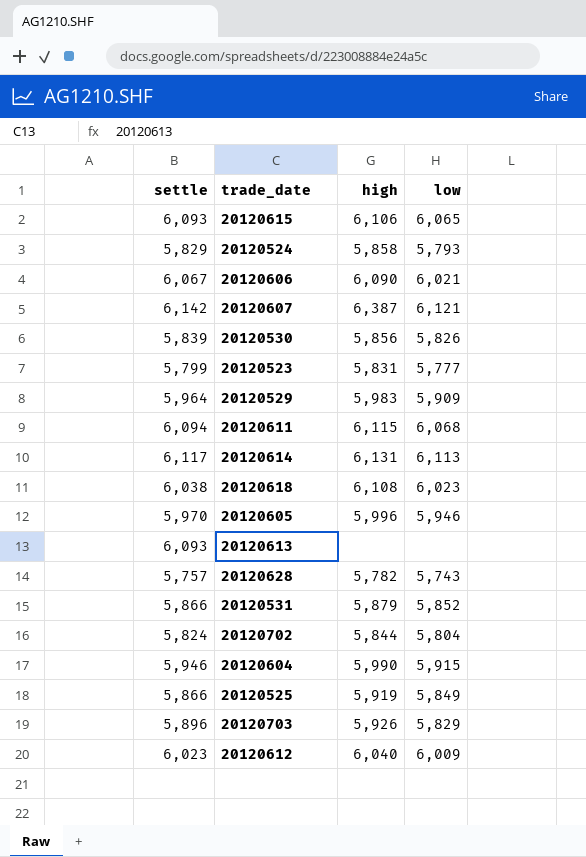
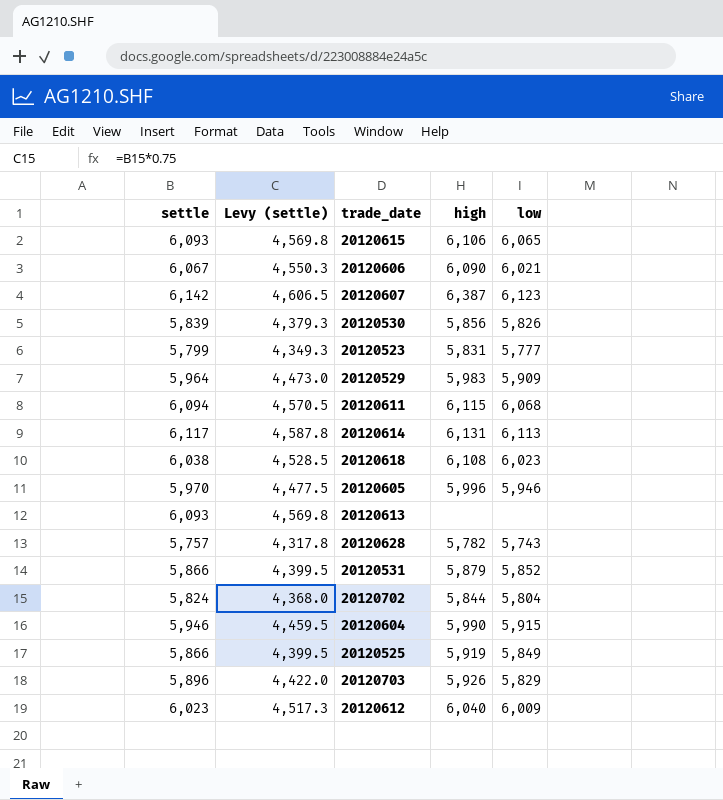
column Levy (settle) | formula: none -> [settle] * 0.75
row 20120524: 5,829 | 5,858 | 5,793 -> none
20120607 | low: 6,121 -> 6,123

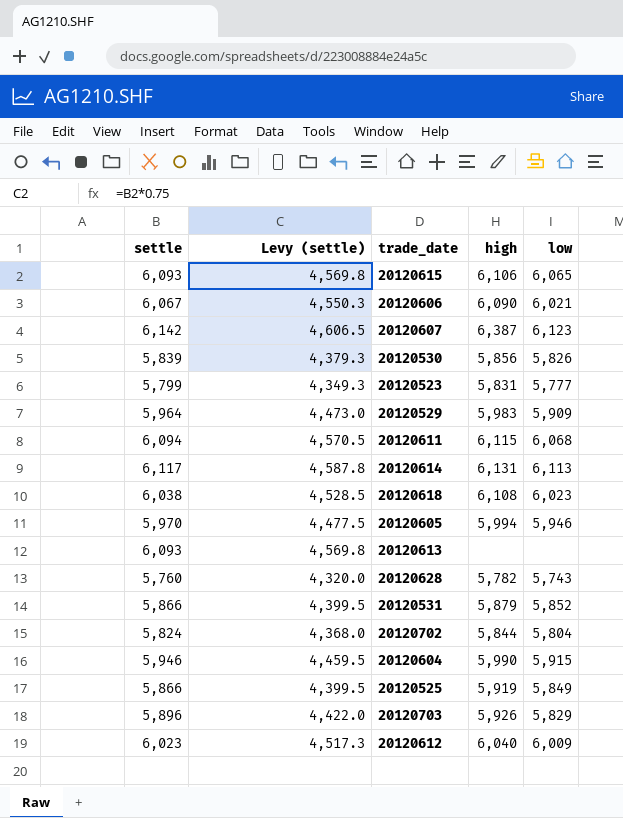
20120605 | high: 5,996 -> 5,994
20120628 | settle: 5,757 -> 5,760
20120628 | Levy (settle): 4,317.8 -> 4,320.0

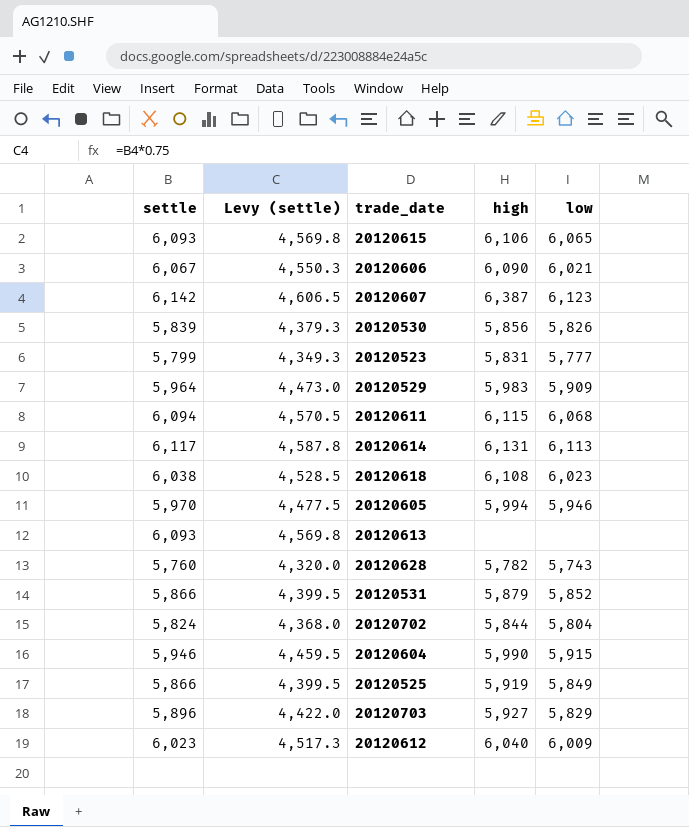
20120703 | high: 5,926 -> 5,927

